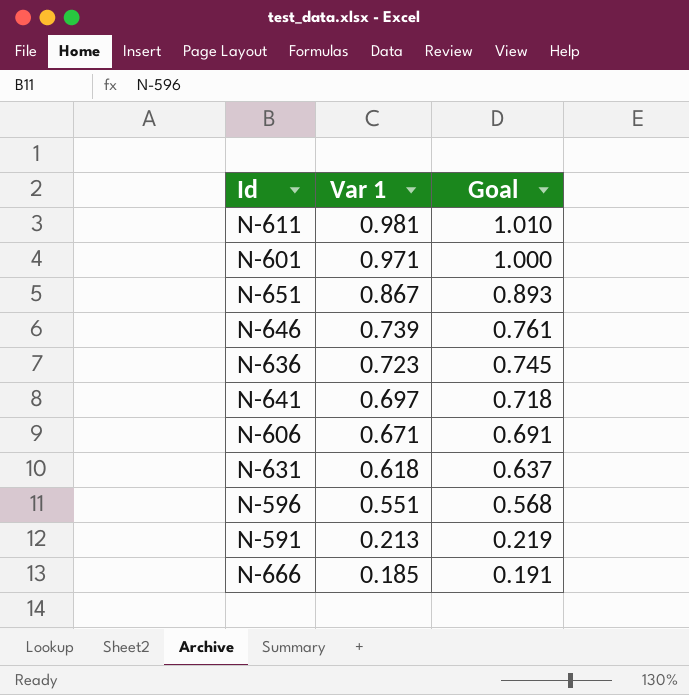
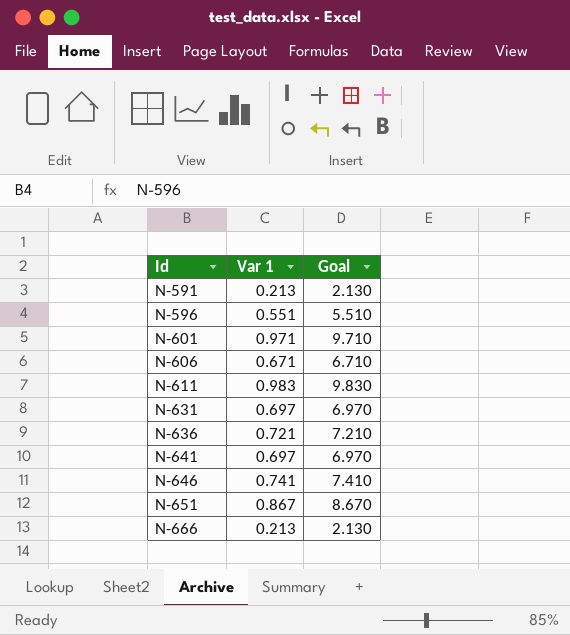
row order: Var 1 descending -> Id ascending
column Goal | formula: [Var 1] * 1.03 -> [Var 1] * 10
N-611 | Var 1: 0.981 -> 0.983
N-631 | Var 1: 0.618 -> 0.697
N-636 | Var 1: 0.723 -> 0.721
N-646 | Var 1: 0.739 -> 0.741
N-666 | Var 1: 0.185 -> 0.213

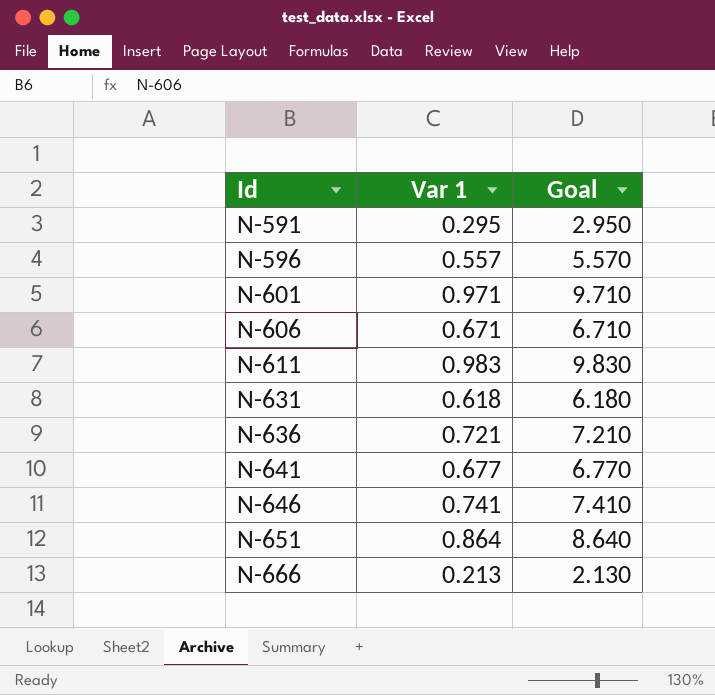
N-591 | Var 1: 0.213 -> 0.295
N-591 | Goal: 2.130 -> 2.950
N-596 | Var 1: 0.551 -> 0.557
N-596 | Goal: 5.510 -> 5.570
N-631 | Var 1: 0.697 -> 0.618
N-631 | Goal: 6.970 -> 6.180
N-641 | Var 1: 0.697 -> 0.677
N-641 | Goal: 6.970 -> 6.770
N-651 | Var 1: 0.867 -> 0.864
N-651 | Goal: 8.670 -> 8.640

